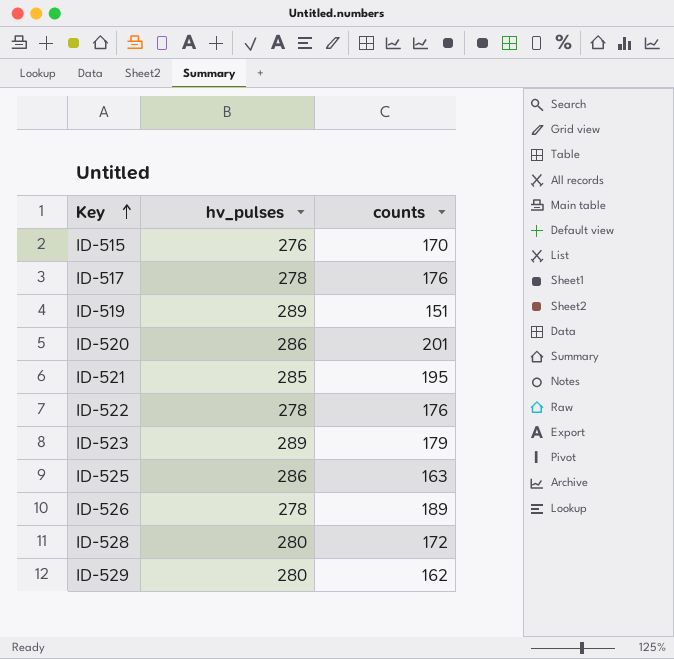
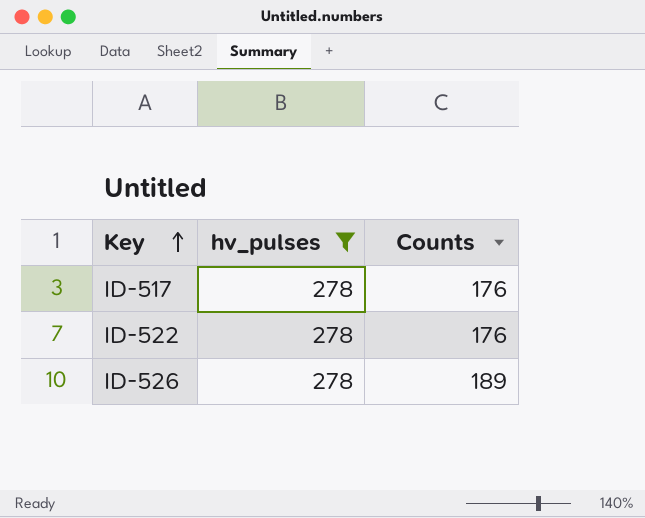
filter: none -> hv_pulses = 278
column name: counts -> Counts

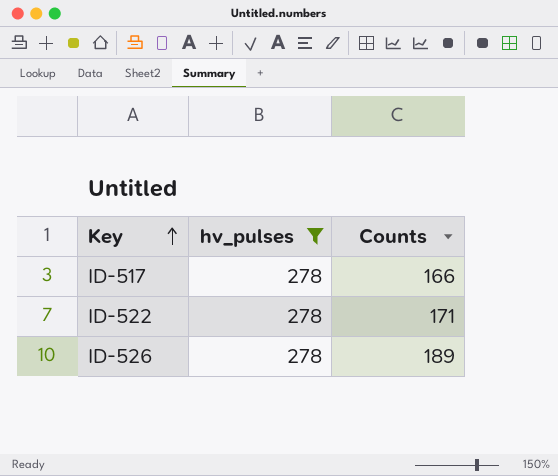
ID-517 | Counts: 176 -> 166
ID-522 | Counts: 176 -> 171

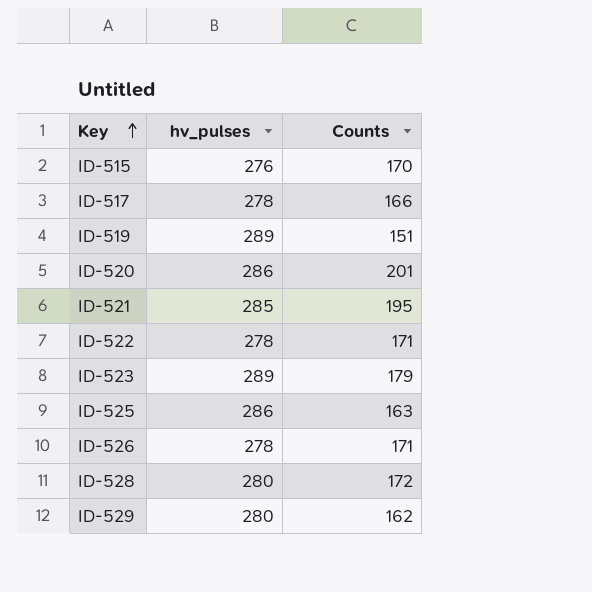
filter: hv_pulses = 278 -> none
ID-526 | Counts: 189 -> 171

